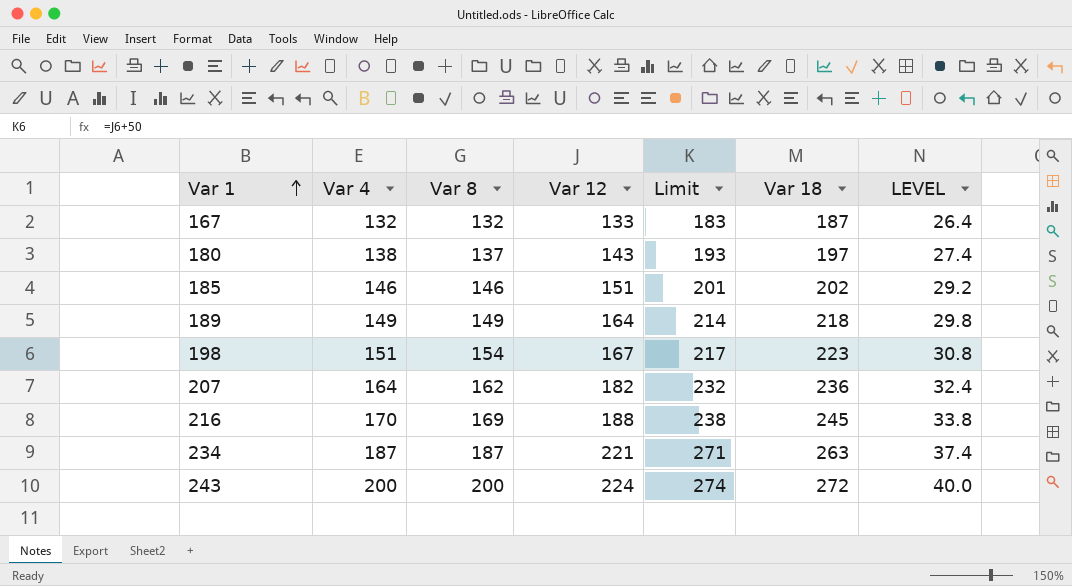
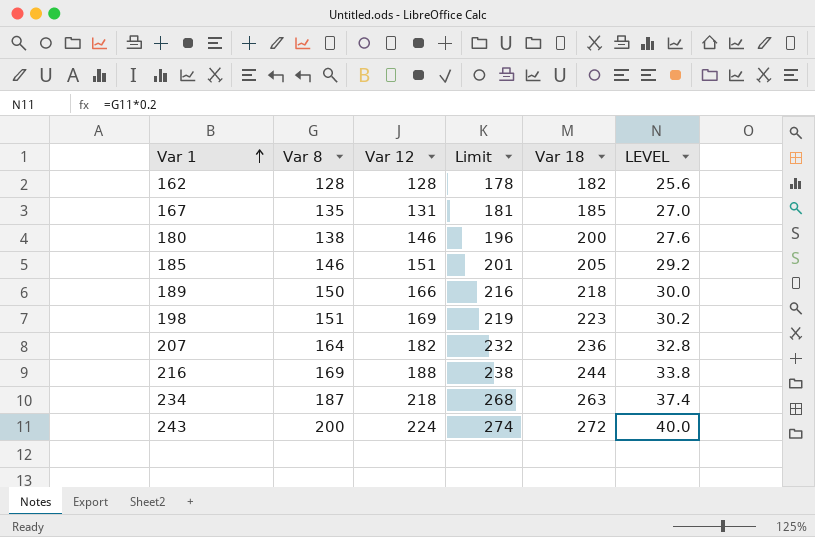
column Var 4 | position: 2 -> none
row 162: none -> 128 | 128 | 178 | 182 | 25.6
167 | Var 8: 132 -> 135
167 | Var 12: 133 -> 131
167 | Limit: 183 -> 181
167 | Var 18: 187 -> 185
167 | LEVEL: 26.4 -> 27.0
180 | Var 8: 137 -> 138
180 | Var 12: 143 -> 146
180 | Limit: 193 -> 196
180 | Var 18: 197 -> 200
180 | LEVEL: 27.4 -> 27.6
185 | Var 18: 202 -> 205
189 | Var 8: 149 -> 150
189 | Var 12: 164 -> 166
189 | Limit: 214 -> 216
189 | LEVEL: 29.8 -> 30.0
198 | Var 8: 154 -> 151
198 | Var 12: 167 -> 169
198 | Limit: 217 -> 219
198 | LEVEL: 30.8 -> 30.2
207 | Var 8: 162 -> 164
207 | LEVEL: 32.4 -> 32.8
216 | Var 18: 245 -> 244
234 | Var 12: 221 -> 218
234 | Limit: 271 -> 268

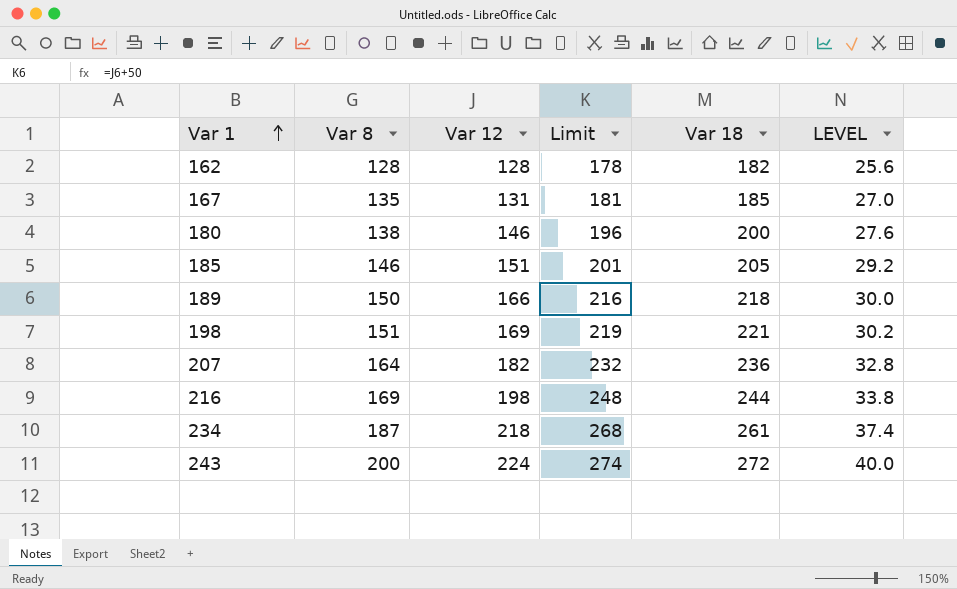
198 | Var 18: 223 -> 221
216 | Var 12: 188 -> 198
216 | Limit: 238 -> 248
234 | Var 18: 263 -> 261

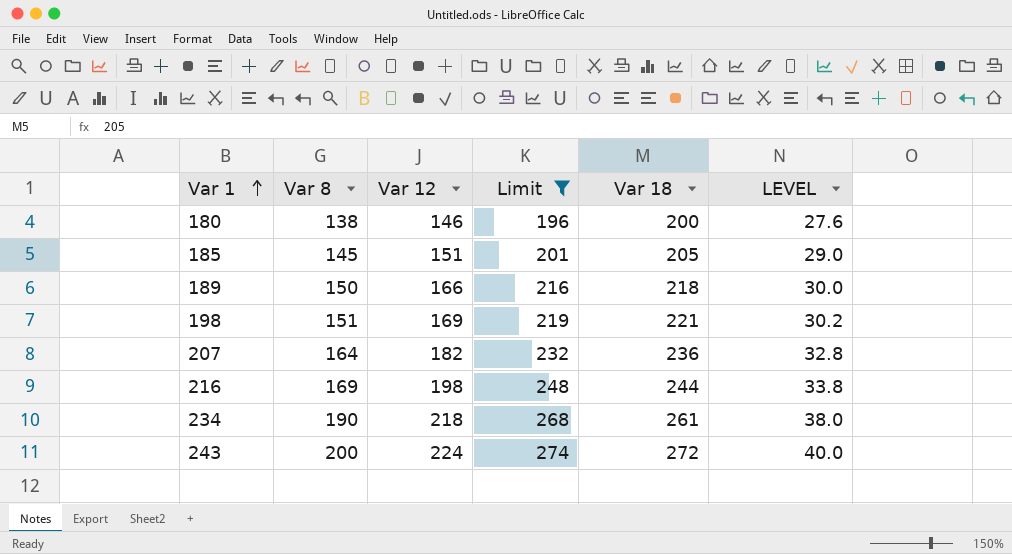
filter: none -> Limit >= 196
185 | Var 8: 146 -> 145
185 | LEVEL: 29.2 -> 29.0
234 | Var 8: 187 -> 190
234 | LEVEL: 37.4 -> 38.0

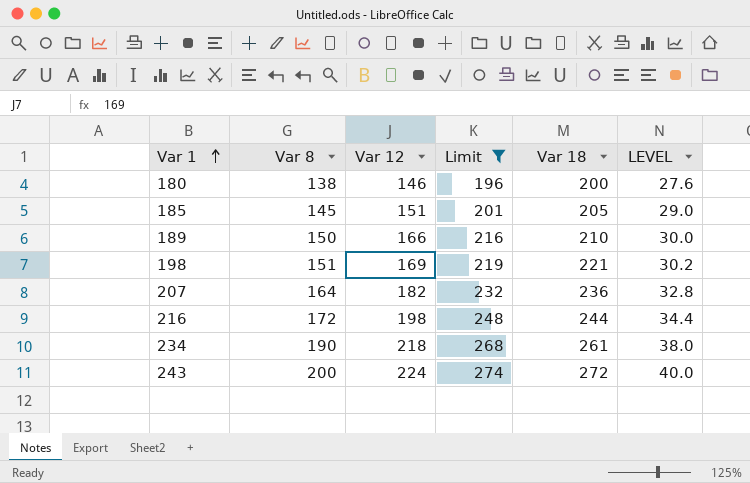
189 | Var 18: 218 -> 210
216 | Var 8: 169 -> 172
216 | LEVEL: 33.8 -> 34.4

